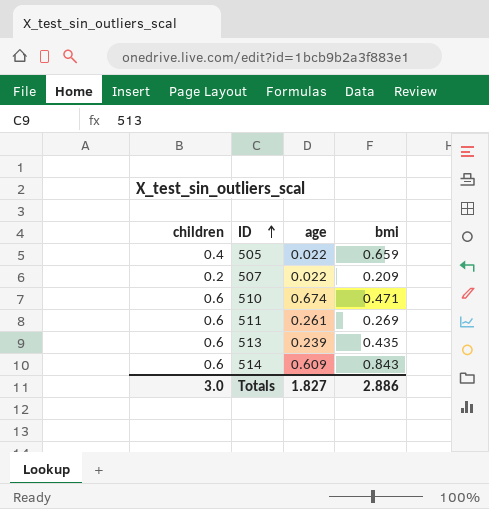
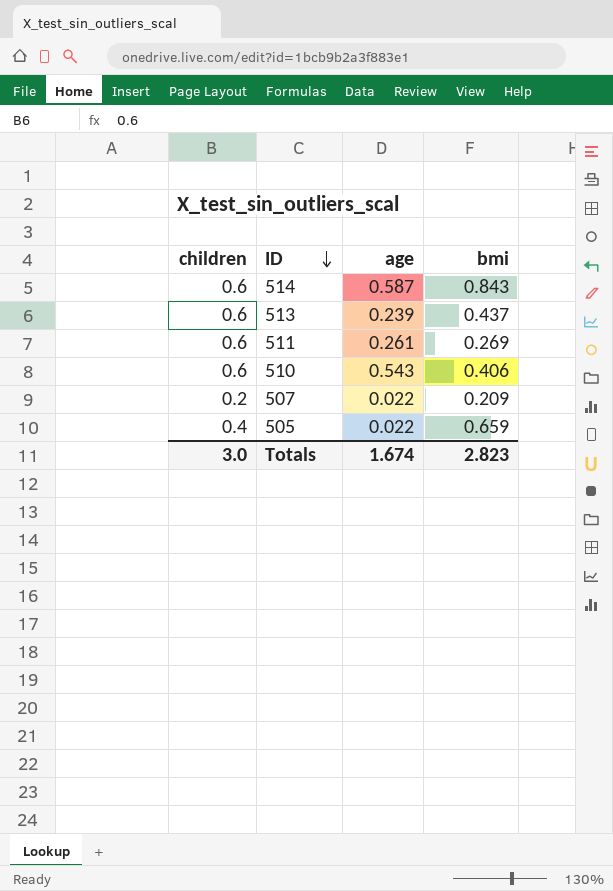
row order: ID ascending -> ID descending
514 | age: 0.609 -> 0.587
513 | bmi: 0.435 -> 0.437
510 | age: 0.674 -> 0.543
510 | bmi: 0.471 -> 0.406
Totals | age: 1.827 -> 1.674
Totals | bmi: 2.886 -> 2.823

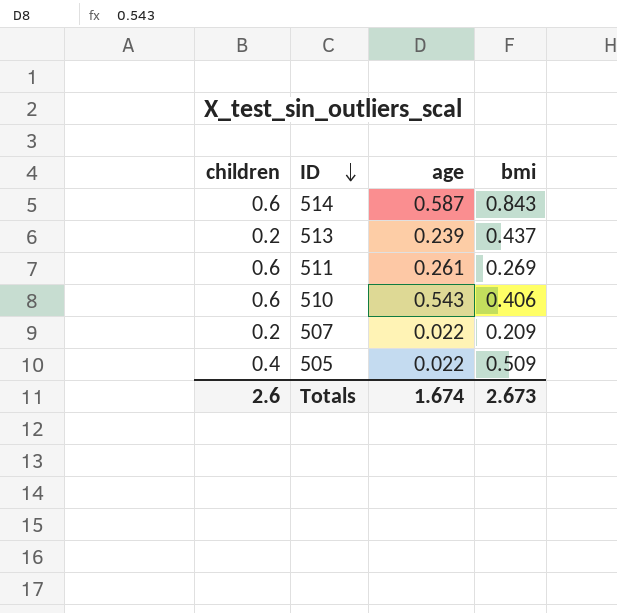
513 | children: 0.6 -> 0.2
505 | bmi: 0.659 -> 0.509
Totals | children: 3.0 -> 2.6
Totals | bmi: 2.823 -> 2.673

